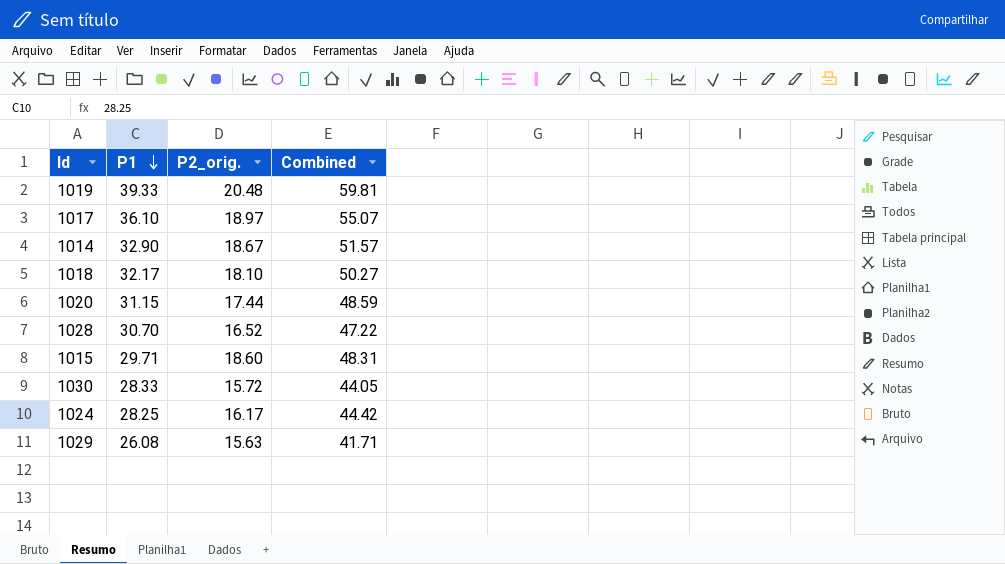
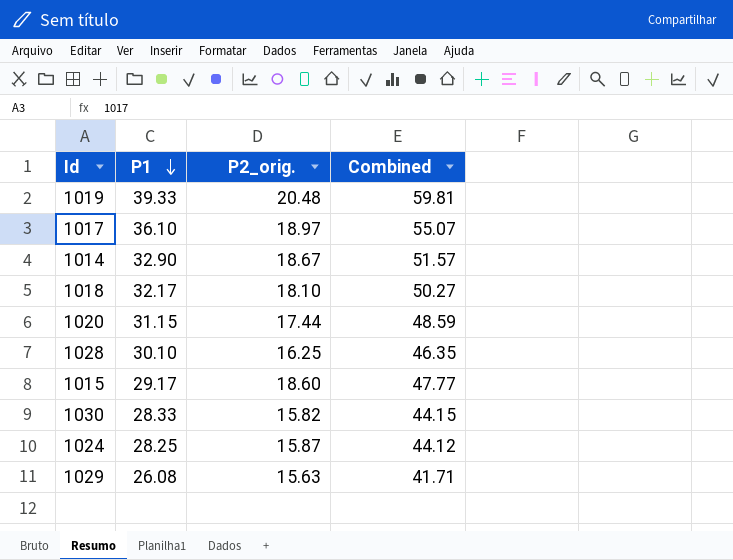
1028 | P1: 30.70 -> 30.10
1028 | P2_orig.: 16.52 -> 16.25
1028 | Combined: 47.22 -> 46.35
1015 | P1: 29.71 -> 29.17
1015 | Combined: 48.31 -> 47.77
1030 | P2_orig.: 15.72 -> 15.82
1030 | Combined: 44.05 -> 44.15
1024 | P2_orig.: 16.17 -> 15.87
1024 | Combined: 44.42 -> 44.12

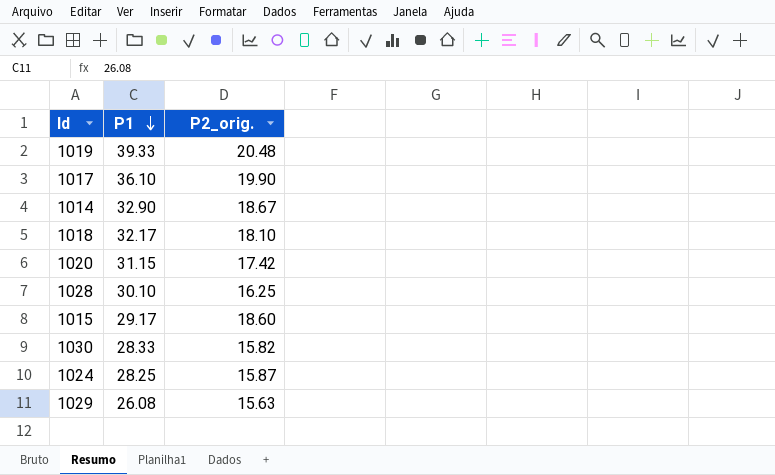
column Combined | formula: [P1] + [P2_orig.] -> none
1017 | P2_orig.: 18.97 -> 19.90
1020 | P2_orig.: 17.44 -> 17.42

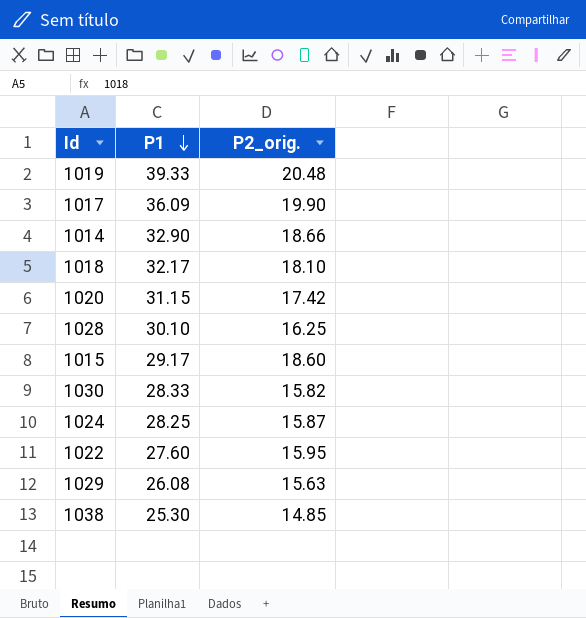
1017 | P1: 36.10 -> 36.09
1014 | P2_orig.: 18.67 -> 18.66
row 1022: none -> 27.60 | 15.95
row 1038: none -> 25.30 | 14.85

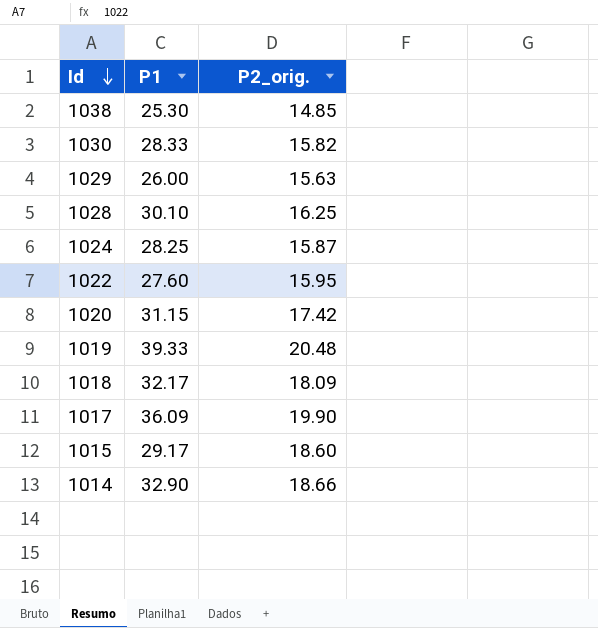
row order: P1 descending -> Id descending
1029 | P1: 26.08 -> 26.00
1018 | P2_orig.: 18.10 -> 18.09

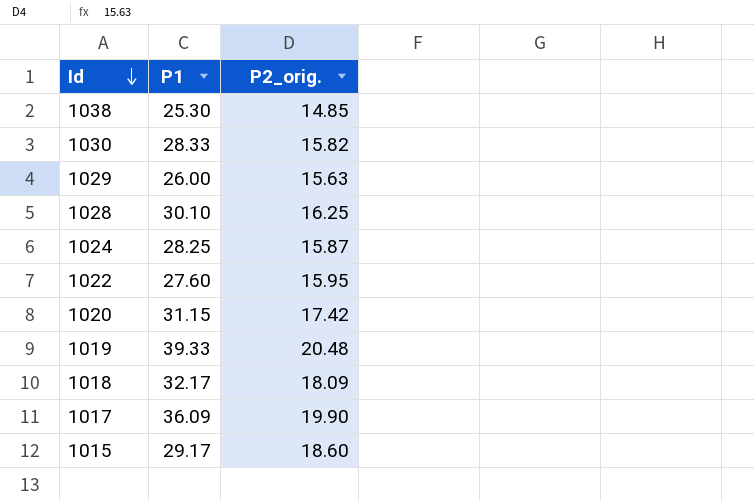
row 1014: 32.90 | 18.66 -> none

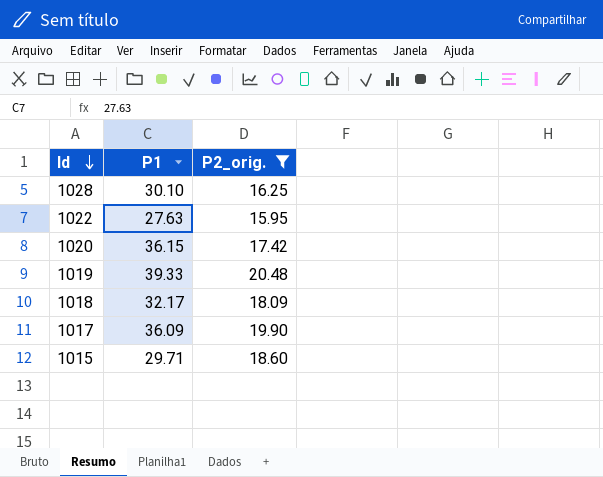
filter: none -> P2_orig. >= 15.95
1022 | P1: 27.60 -> 27.63
1020 | P1: 31.15 -> 36.15
1015 | P1: 29.17 -> 29.71

